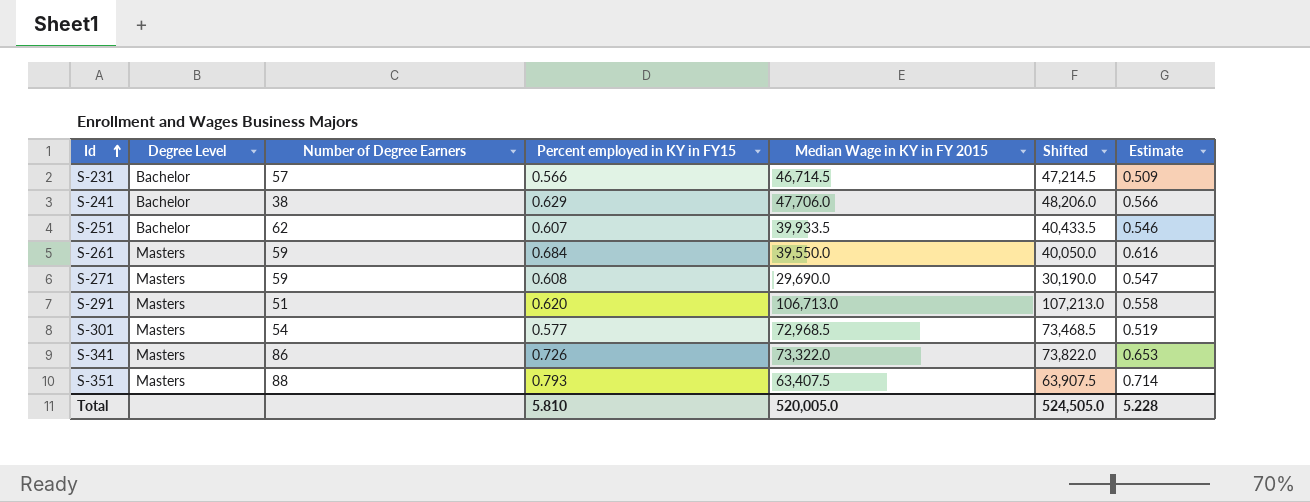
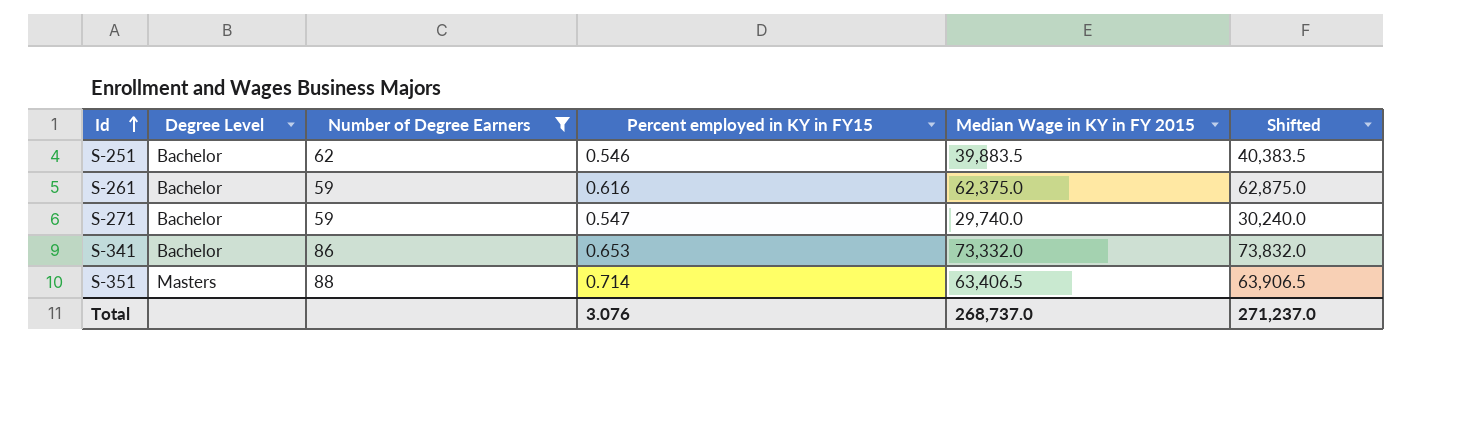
filter: none -> Number of Degree Earners >= 59
column Estimate | formula: [Percent employed in KY in FY15] * 0.9 -> none
S-251 | Percent employed in KY in FY15: 0.607 -> 0.546
S-251 | Median Wage in KY in FY 2015: 39,933.5 -> 39,883.5
S-251 | Shifted: 40,433.5 -> 40,383.5
S-261 | Degree Level: Masters -> Bachelor
S-261 | Percent employed in KY in FY15: 0.684 -> 0.616
S-261 | Median Wage in KY in FY 2015: 39,550.0 -> 62,375.0
S-261 | Shifted: 40,050.0 -> 62,875.0
S-271 | Degree Level: Masters -> Bachelor
S-271 | Percent employed in KY in FY15: 0.608 -> 0.547
S-271 | Median Wage in KY in FY 2015: 29,690.0 -> 29,740.0
S-271 | Shifted: 30,190.0 -> 30,240.0
S-341 | Degree Level: Masters -> Bachelor
S-341 | Percent employed in KY in FY15: 0.726 -> 0.653
S-341 | Median Wage in KY in FY 2015: 73,322.0 -> 73,332.0
S-341 | Shifted: 73,822.0 -> 73,832.0
S-351 | Percent employed in KY in FY15: 0.793 -> 0.714
S-351 | Median Wage in KY in FY 2015: 63,407.5 -> 63,406.5
S-351 | Shifted: 63,907.5 -> 63,906.5
Total | Percent employed in KY in FY15: 5.810 -> 3.076
Total | Median Wage in KY in FY 2015: 520,005.0 -> 268,737.0
Total | Shifted: 524,505.0 -> 271,237.0

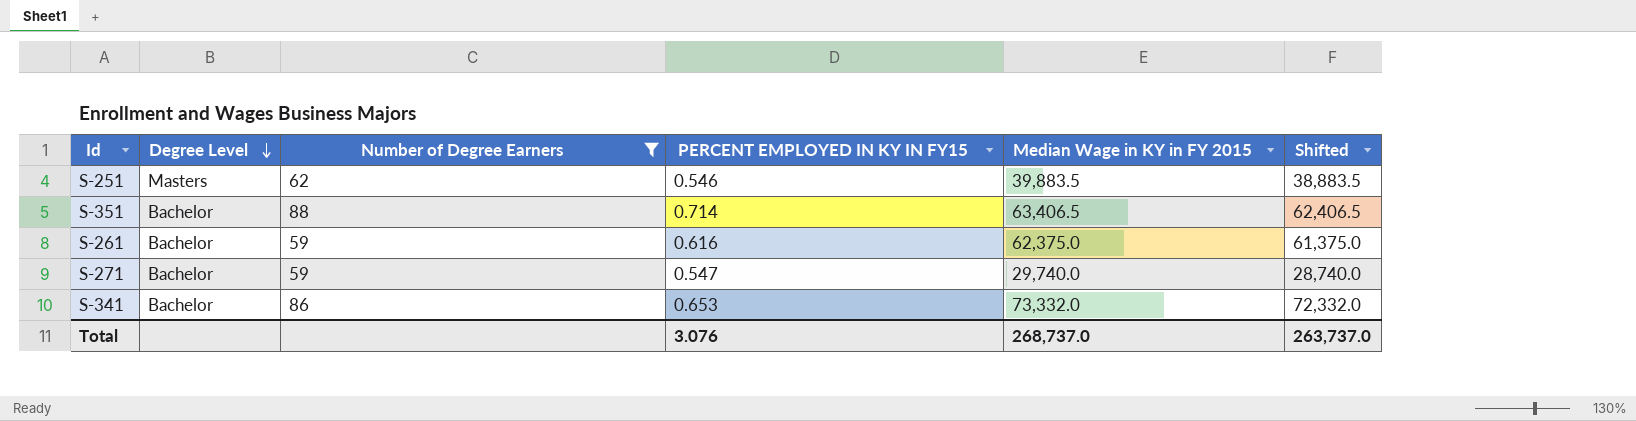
row order: Id ascending -> Degree Level descending
column name: Percent employed in KY in FY15 -> PERCENT EMPLOYED IN KY IN FY15
column Shifted | formula: [Median Wage in KY in FY 2015] + 500 -> [Median Wage in KY in FY 2015] - 1000
S-251 | Degree Level: Bachelor -> Masters
S-351 | Degree Level: Masters -> Bachelor
Total | Shifted: 271,237.0 -> 263,737.0

